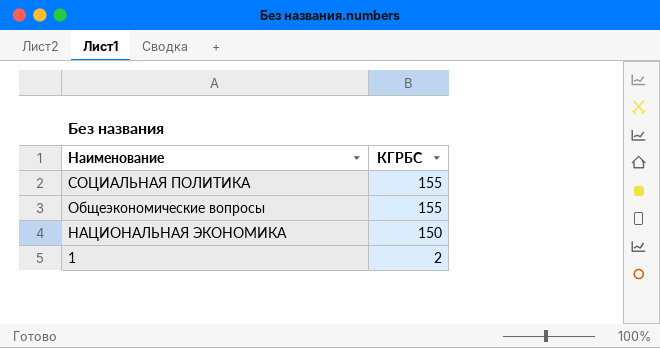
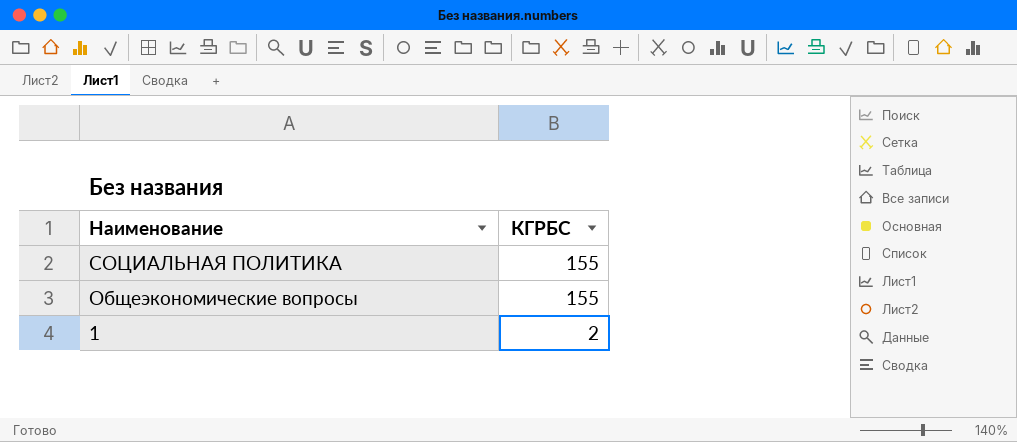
row НАЦИОНАЛЬНАЯ ЭКОНОМИКА: 150 -> none

